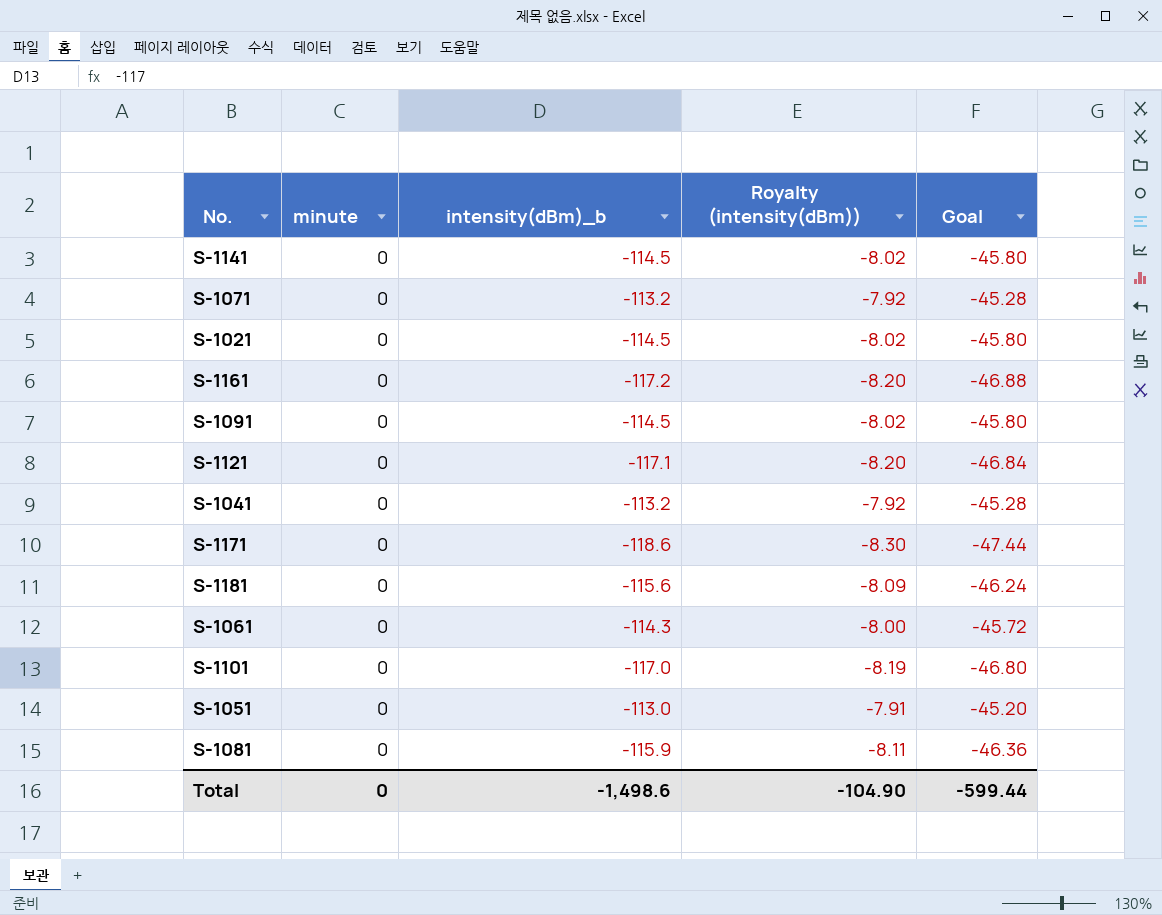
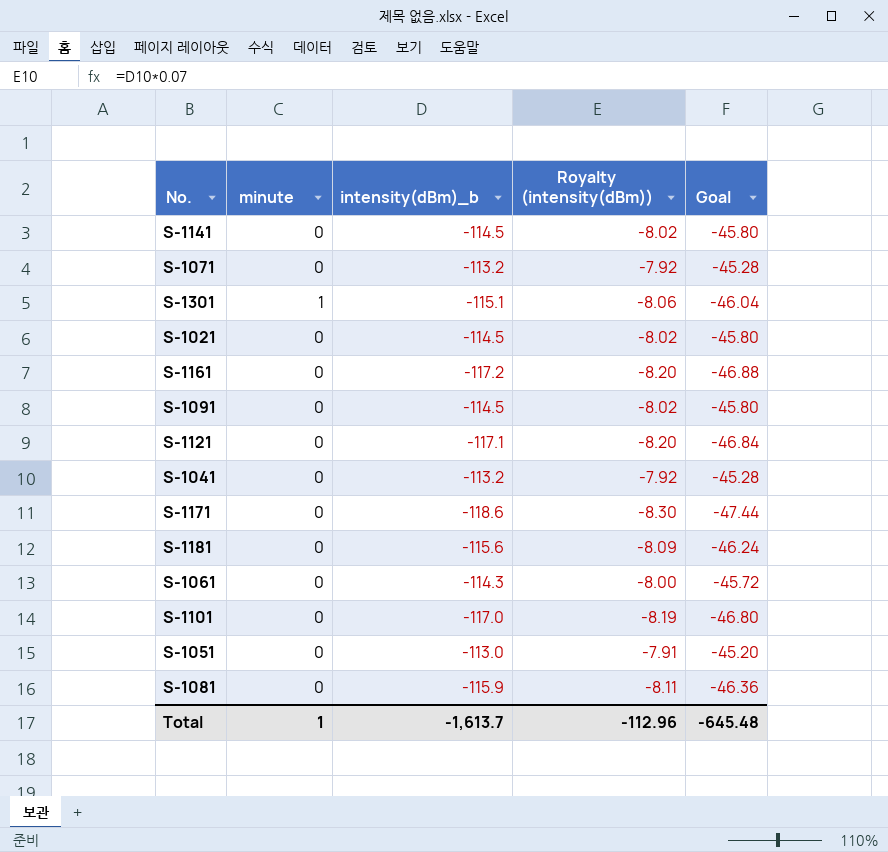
row S-1301: none -> 1 | -115.1 | -8.06 | -46.04
Total | minute: 0 -> 1
Total | intensity(dBm)_b: -1,498.6 -> -1,613.7
Total | Royalty (intensity(dBm)): -104.90 -> -112.96
Total | Goal: -599.44 -> -645.48

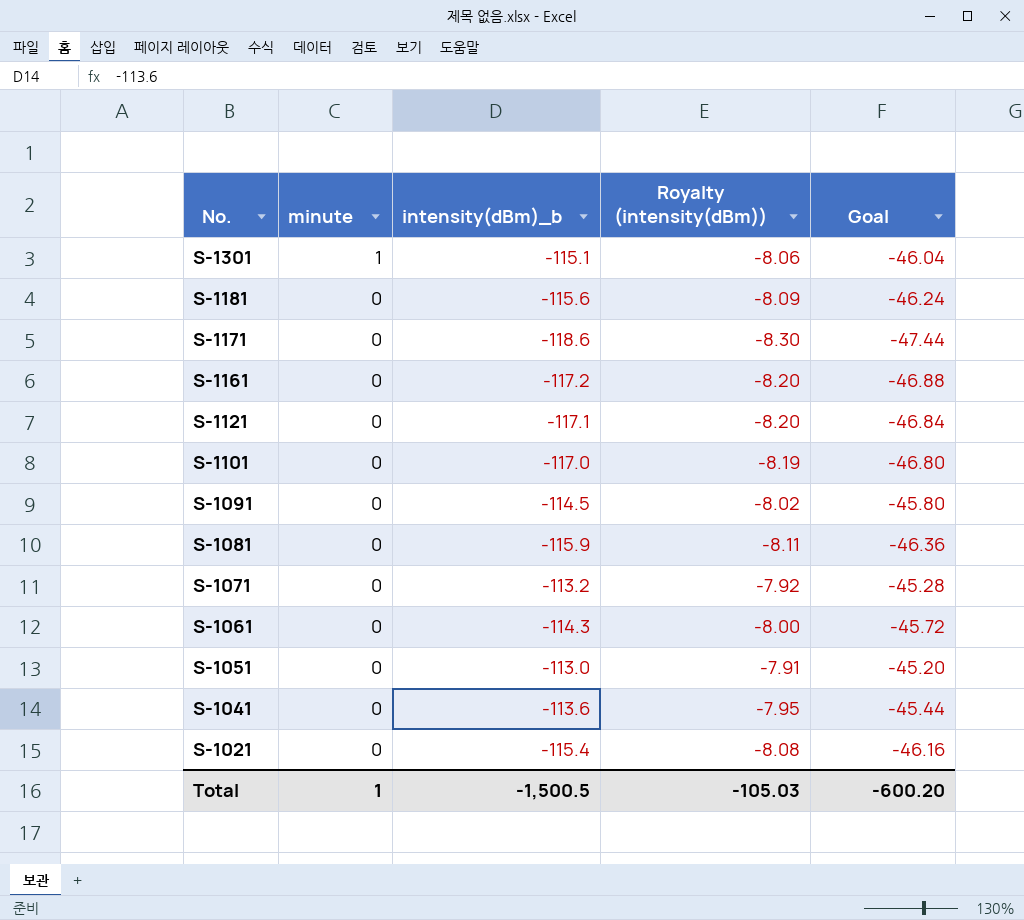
row order: none -> No. descending
row S-1141: 0 | -114.5 | -8.02 | -45.80 -> none
S-1041 | intensity(dBm)_b: -113.2 -> -113.6
S-1041 | Royalty (intensity(dBm)): -7.92 -> -7.95
S-1041 | Goal: -45.28 -> -45.44
S-1021 | intensity(dBm)_b: -114.5 -> -115.4
S-1021 | Royalty (intensity(dBm)): -8.02 -> -8.08
S-1021 | Goal: -45.80 -> -46.16
Total | intensity(dBm)_b: -1,613.7 -> -1,500.5
Total | Royalty (intensity(dBm)): -112.96 -> -105.03
Total | Goal: -645.48 -> -600.20

